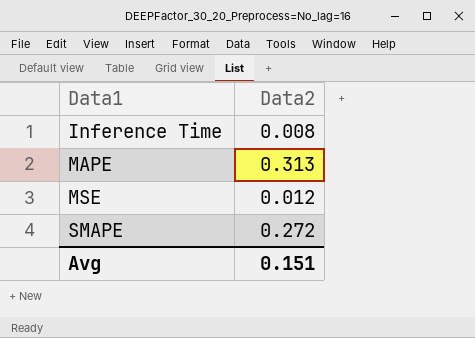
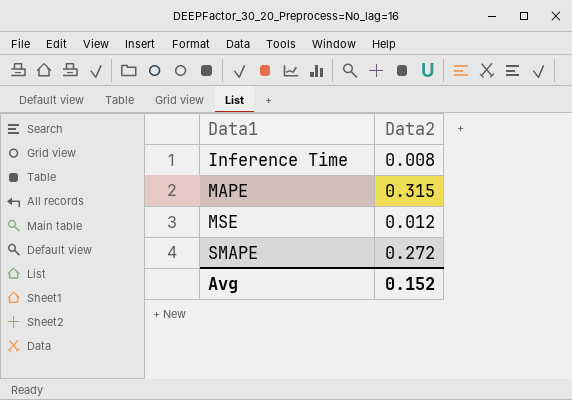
MAPE | Data2: 0.313 -> 0.315
Avg | Data2: 0.151 -> 0.152

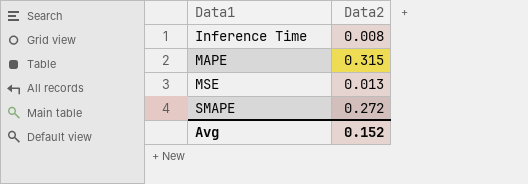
MSE | Data2: 0.012 -> 0.013

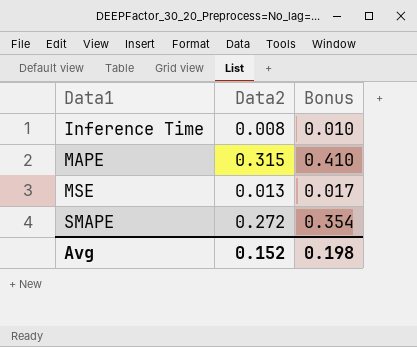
column Bonus | formula: none -> [Data2] * 1.3

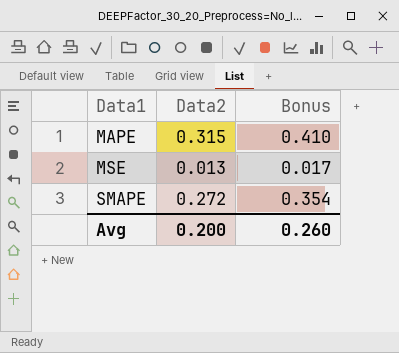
row Inference Time: 0.008 | 0.010 -> none
Avg | Data2: 0.152 -> 0.200
Avg | Bonus: 0.198 -> 0.260

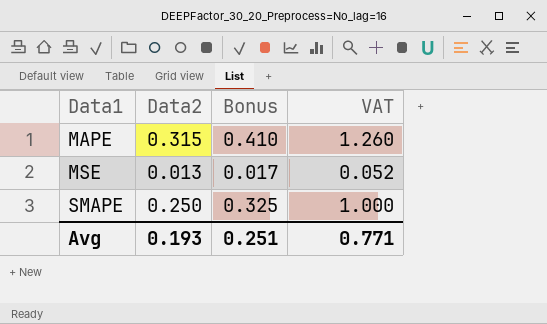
column VAT | formula: none -> [Data2] * 4
SMAPE | Data2: 0.272 -> 0.250
SMAPE | Bonus: 0.354 -> 0.325
Avg | Data2: 0.200 -> 0.193
Avg | Bonus: 0.260 -> 0.251

